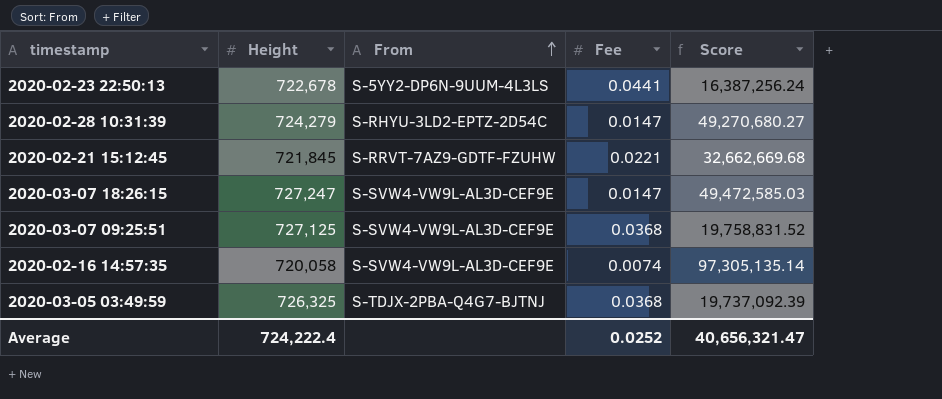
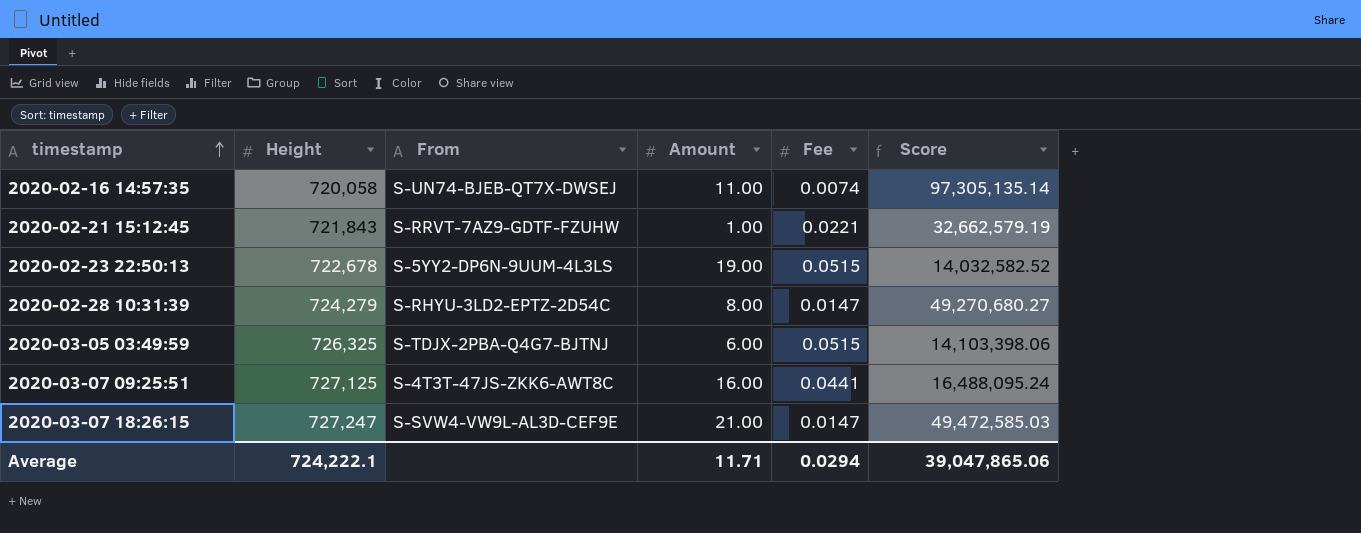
row order: From ascending -> timestamp ascending
column Amount | position: none -> 4
2020-02-16 14:57:35 | From: S-SVW4-VW9L-AL3D-CEF9E -> S-UN74-BJEB-QT7X-DWSEJ
2020-02-21 15:12:45 | Height: 721,845 -> 721,843
2020-02-21 15:12:45 | Score: 32,662,669.68 -> 32,662,579.19
2020-02-23 22:50:13 | Fee: 0.0441 -> 0.0515
2020-02-23 22:50:13 | Score: 16,387,256.24 -> 14,032,582.52
2020-03-05 03:49:59 | Fee: 0.0368 -> 0.0515
2020-03-05 03:49:59 | Score: 19,737,092.39 -> 14,103,398.06
2020-03-07 09:25:51 | From: S-SVW4-VW9L-AL3D-CEF9E -> S-4T3T-47JS-ZKK6-AWT8C
2020-03-07 09:25:51 | Fee: 0.0368 -> 0.0441
2020-03-07 09:25:51 | Score: 19,758,831.52 -> 16,488,095.24
Average | Height: 724,222.4 -> 724,222.1
Average | Fee: 0.0252 -> 0.0294
Average | Score: 40,656,321.47 -> 39,047,865.06

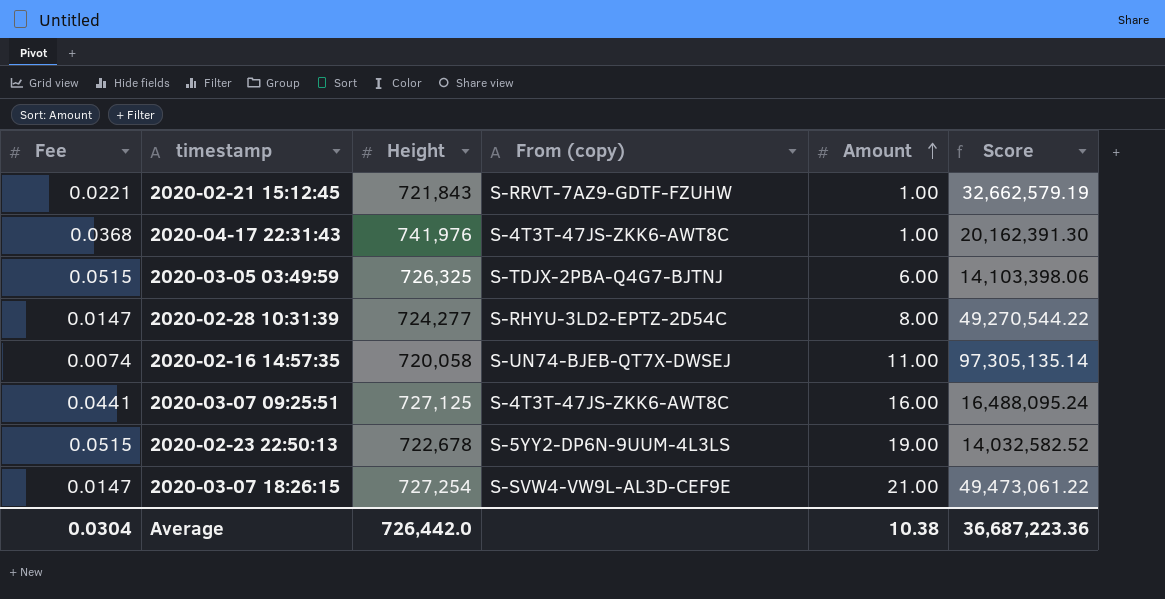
row order: timestamp ascending -> Amount ascending
column Fee | position: 5 -> 1
column name: From -> From (copy)
row 2020-04-17 22:31:43: none -> 0.0368 | 741,976 | S-4T3T-47JS-ZKK6-AWT8C | 1.00 | 20,162,391.30
2020-02-28 10:31:39 | Height: 724,279 -> 724,277
2020-02-28 10:31:39 | Score: 49,270,680.27 -> 49,270,544.22
2020-03-07 18:26:15 | Height: 727,247 -> 727,254
2020-03-07 18:26:15 | Score: 49,472,585.03 -> 49,473,061.22
Average | Fee: 0.0294 -> 0.0304
Average | Height: 724,222.1 -> 726,442.0
Average | Amount: 11.71 -> 10.38
Average | Score: 39,047,865.06 -> 36,687,223.36

